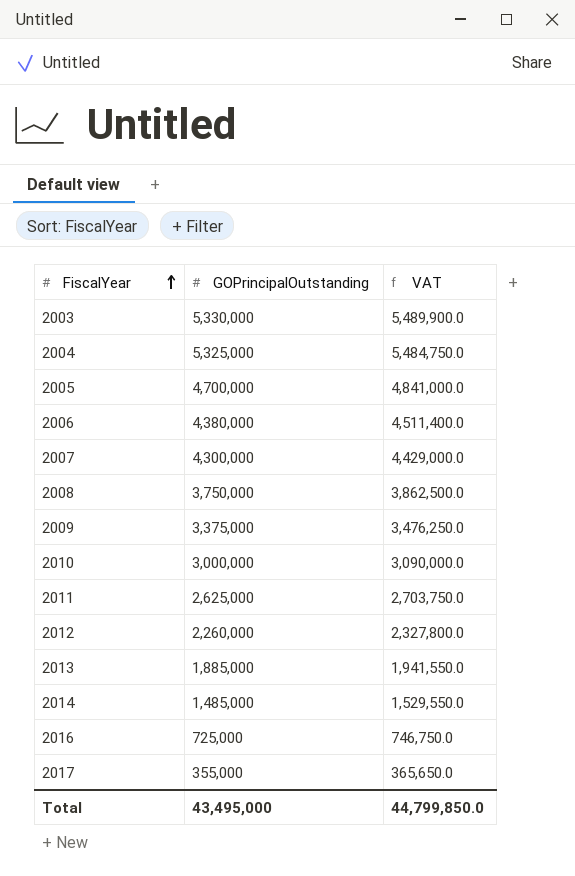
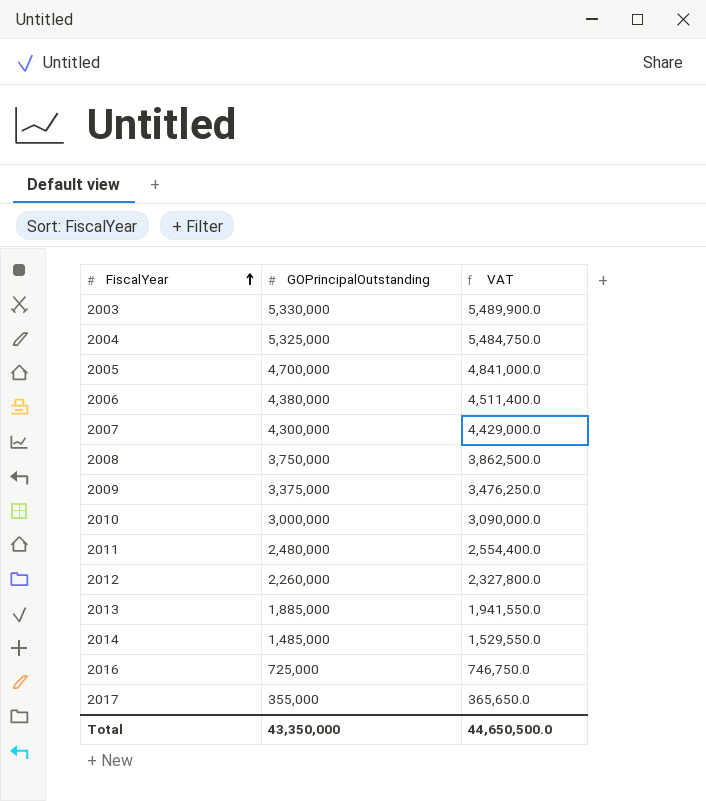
2011 | GOPrincipalOutstanding: 2,625,000 -> 2,480,000
2011 | VAT: 2,703,750.0 -> 2,554,400.0
Total | GOPrincipalOutstanding: 43,495,000 -> 43,350,000
Total | VAT: 44,799,850.0 -> 44,650,500.0

